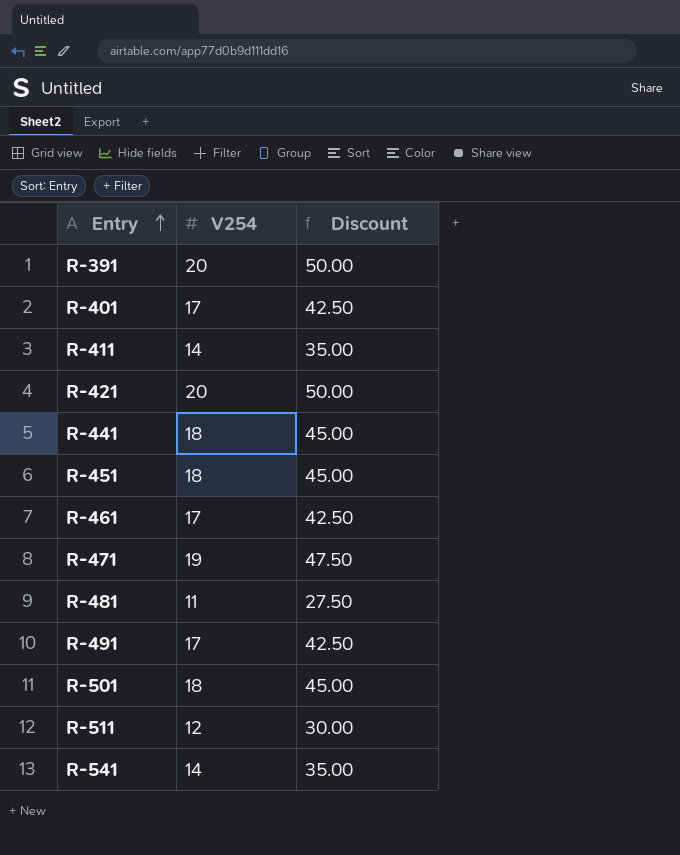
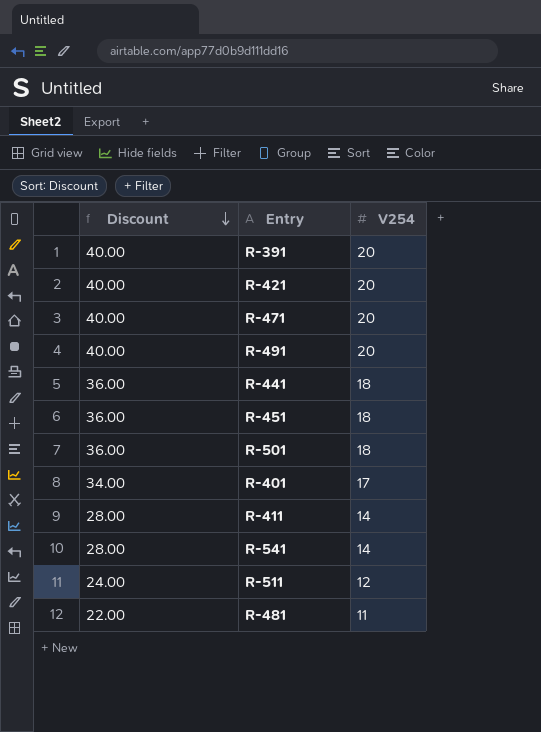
row order: Entry ascending -> Discount descending
column Discount | formula: [V254] * 2.5 -> [V254] * 2
column Discount | position: 3 -> 1
row R-461: 17 | 42.50 -> none
R-471 | V254: 19 -> 20
R-491 | V254: 17 -> 20

